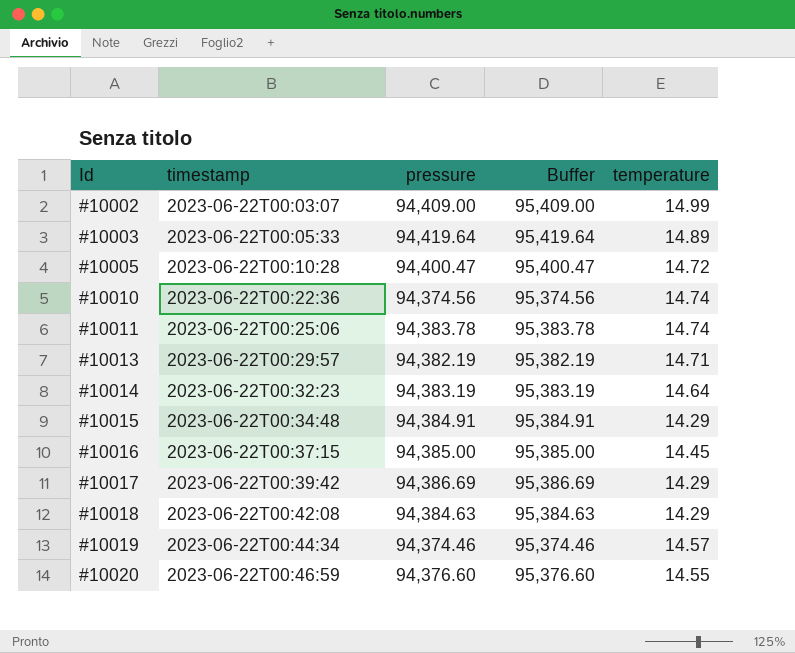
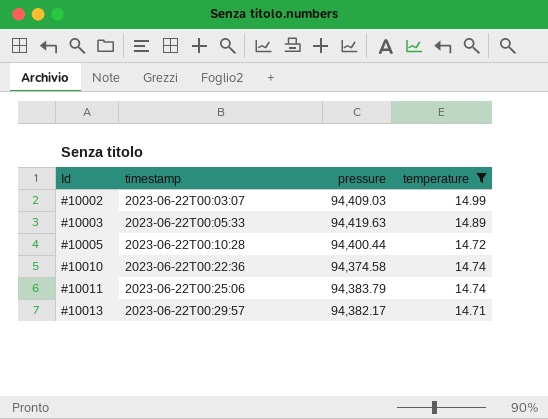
filter: none -> temperature >= 14.71
column Buffer | formula: [pressure] + 1000 -> none
#10002 | pressure: 94,409.00 -> 94,409.03
#10003 | pressure: 94,419.64 -> 94,419.63
#10005 | pressure: 94,400.47 -> 94,400.44
#10010 | pressure: 94,374.56 -> 94,374.58
#10011 | pressure: 94,383.78 -> 94,383.79
#10013 | pressure: 94,382.19 -> 94,382.17

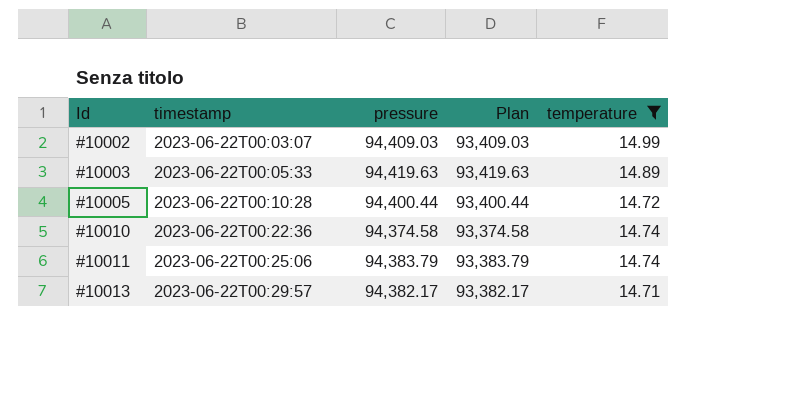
column Plan | formula: none -> [pressure] - 1000

